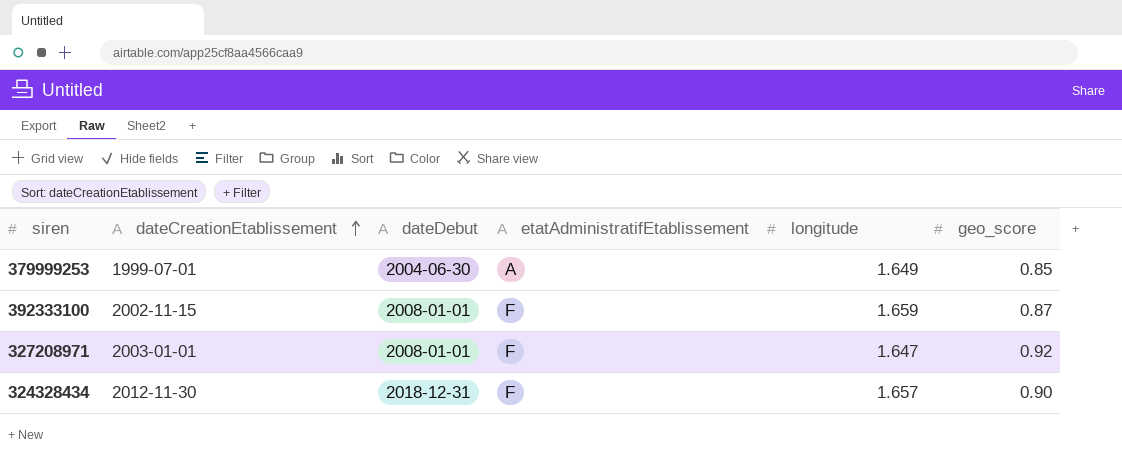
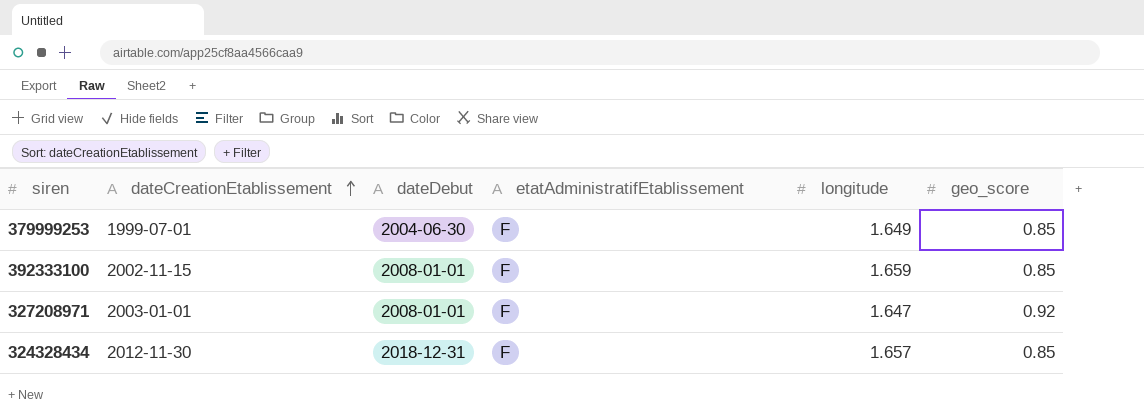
379999253 | etatAdministratifEtablissement: A -> F
392333100 | geo_score: 0.87 -> 0.85
324328434 | geo_score: 0.90 -> 0.85

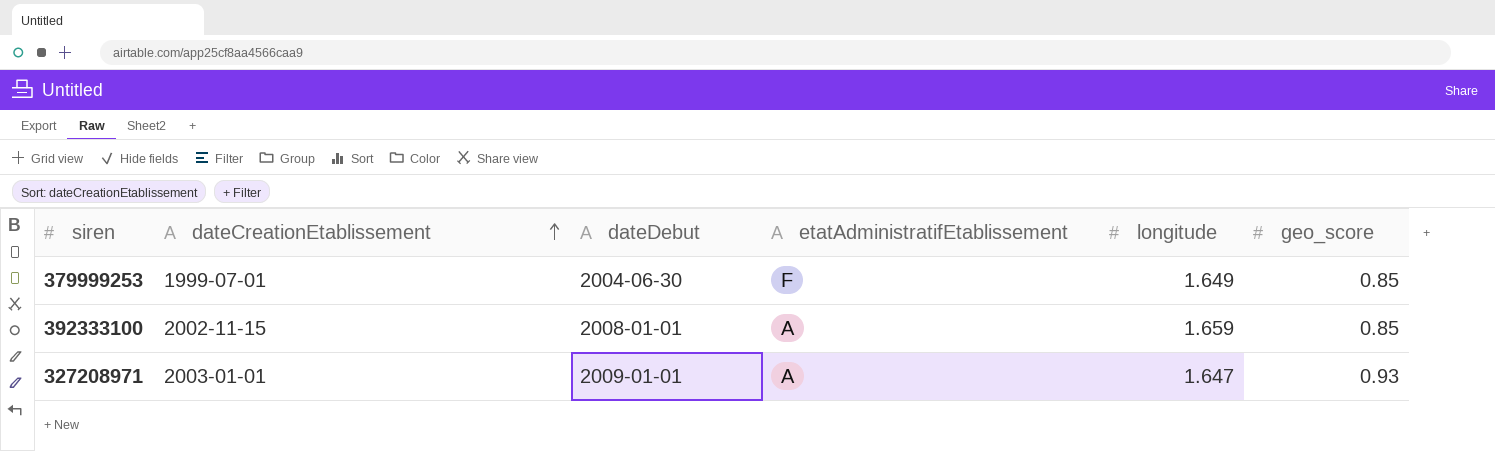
row 324328434: 2012-11-30 | 2018-12-31 | F | 1.657 | 0.85 -> none
392333100 | etatAdministratifEtablissement: F -> A
327208971 | dateDebut: 2008-01-01 -> 2009-01-01
327208971 | etatAdministratifEtablissement: F -> A
327208971 | geo_score: 0.92 -> 0.93

